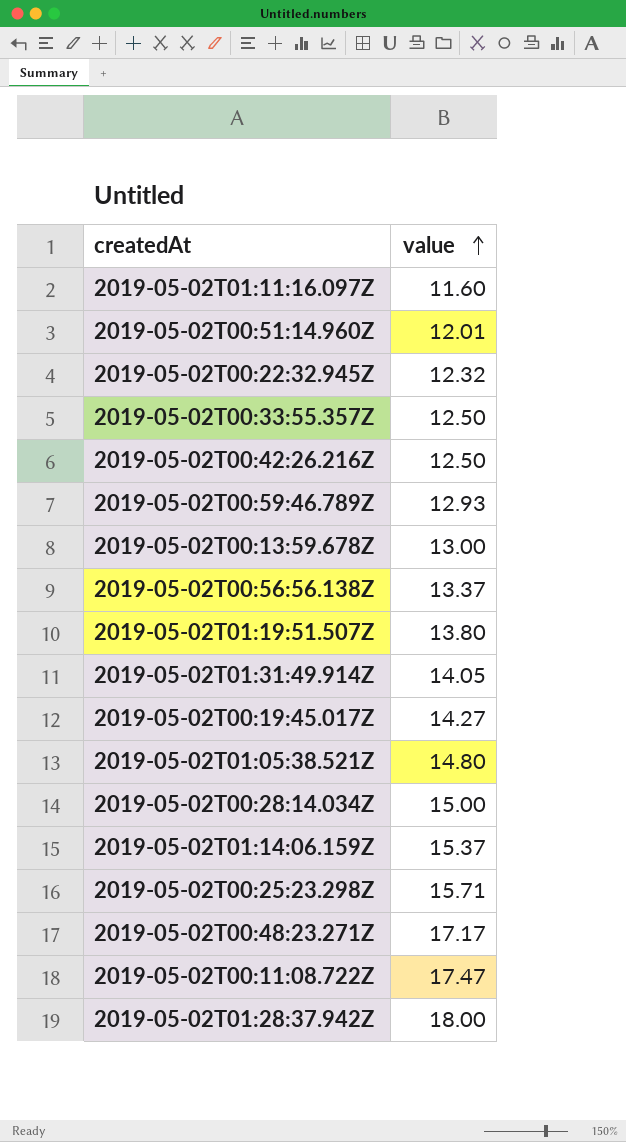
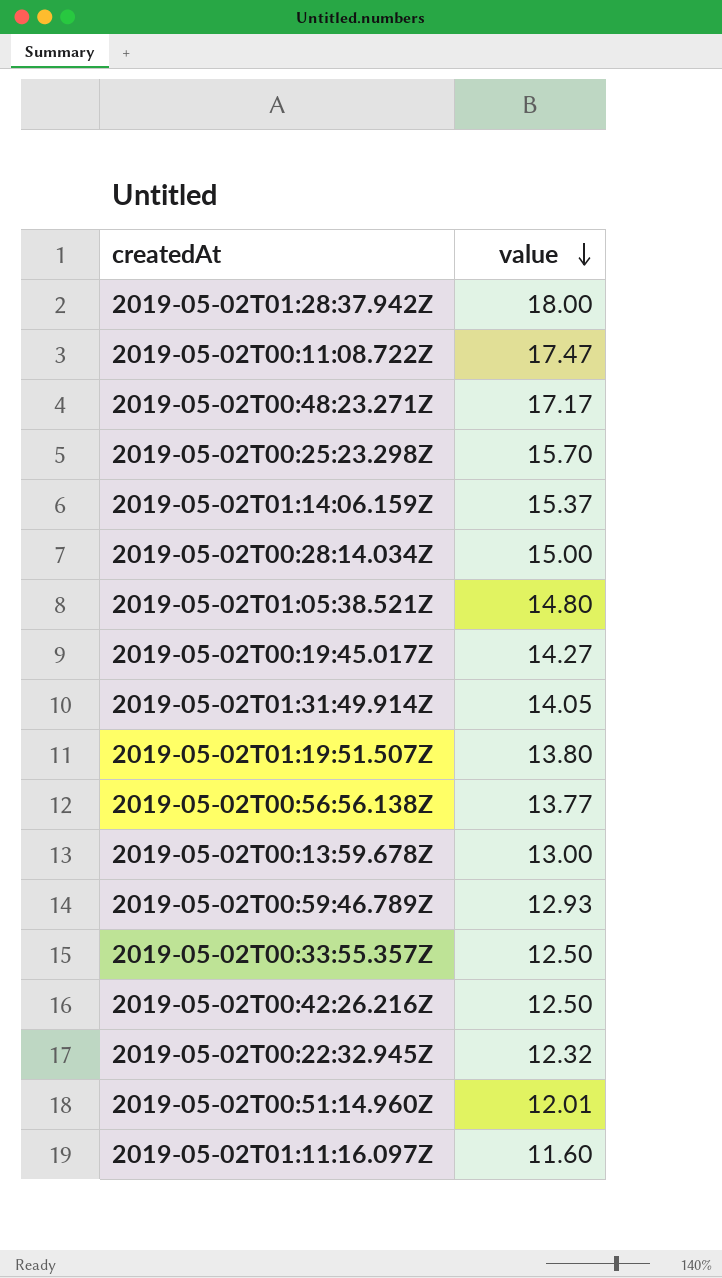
row order: value ascending -> value descending
2019-05-02T00:25:23.298Z | value: 15.71 -> 15.70
2019-05-02T00:56:56.138Z | value: 13.37 -> 13.77

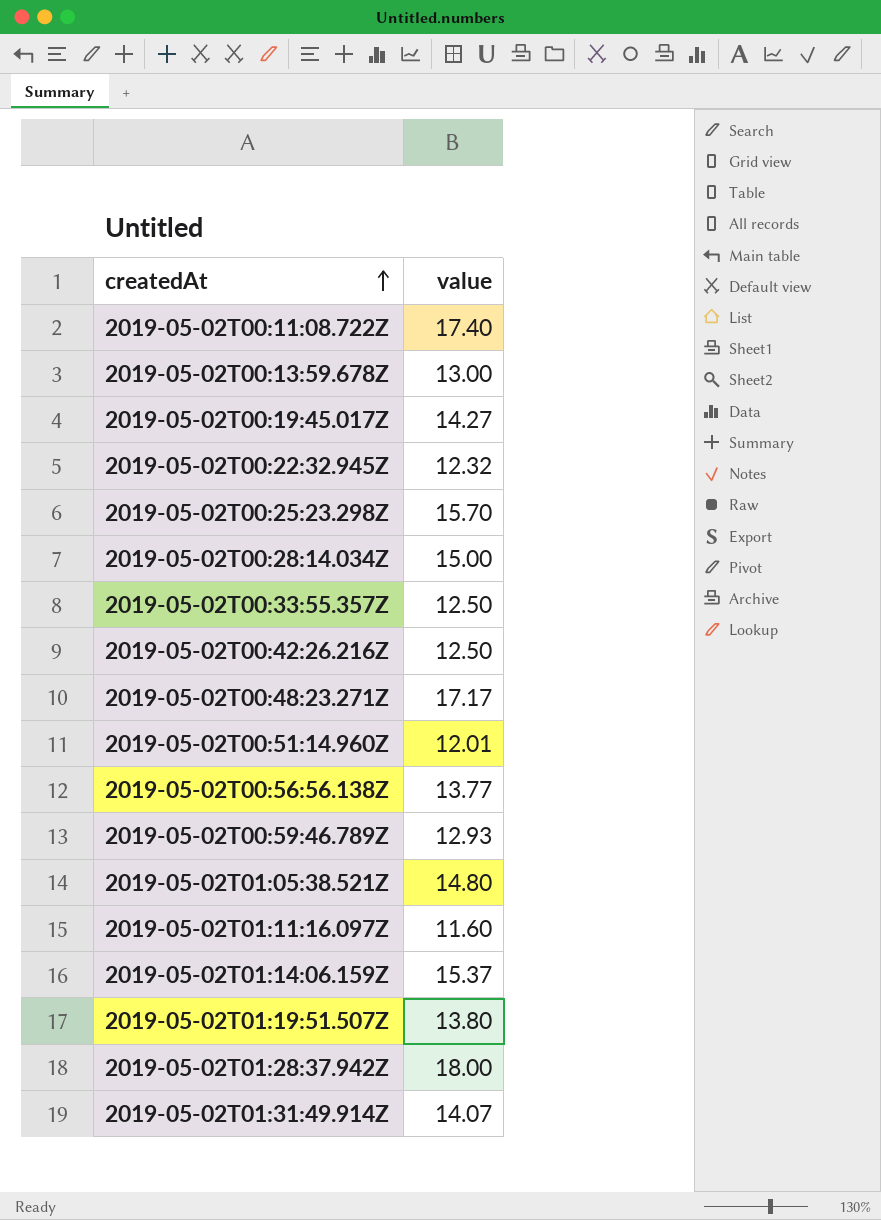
row order: value descending -> createdAt ascending
2019-05-02T00:11:08.722Z | value: 17.47 -> 17.40
2019-05-02T01:31:49.914Z | value: 14.05 -> 14.07

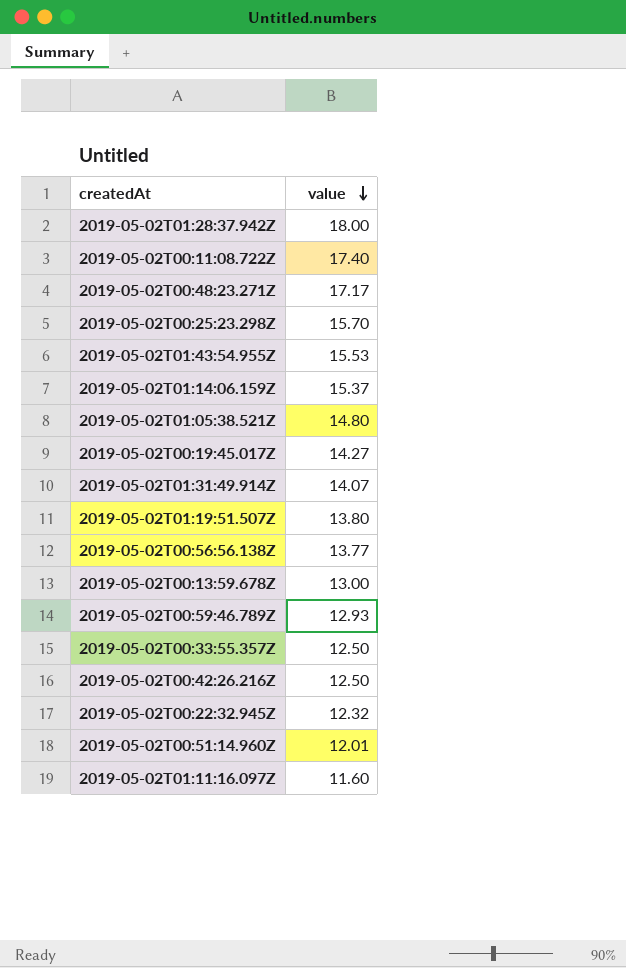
row order: createdAt ascending -> value descending
row 2019-05-02T00:28:14.034Z: 15.00 -> none
row 2019-05-02T01:43:54.955Z: none -> 15.53

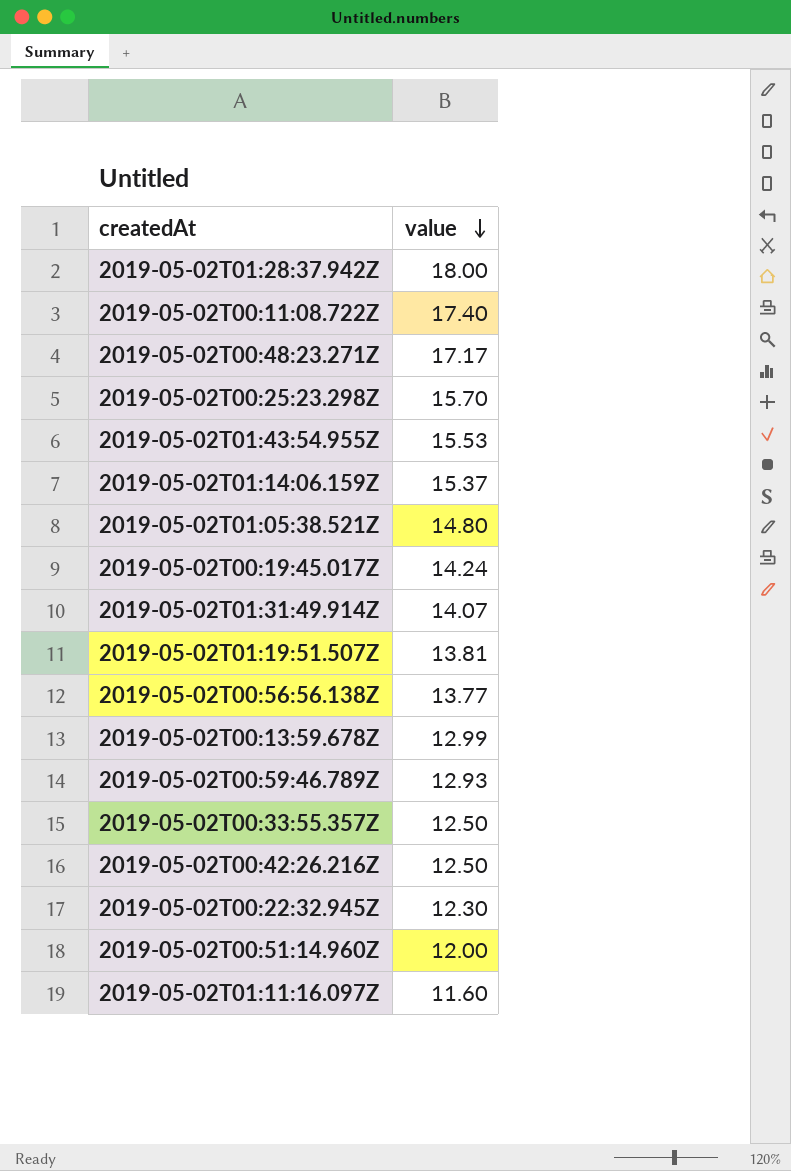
2019-05-02T00:19:45.017Z | value: 14.27 -> 14.24
2019-05-02T01:19:51.507Z | value: 13.80 -> 13.81
2019-05-02T00:13:59.678Z | value: 13.00 -> 12.99
2019-05-02T00:22:32.945Z | value: 12.32 -> 12.30
2019-05-02T00:51:14.960Z | value: 12.01 -> 12.00

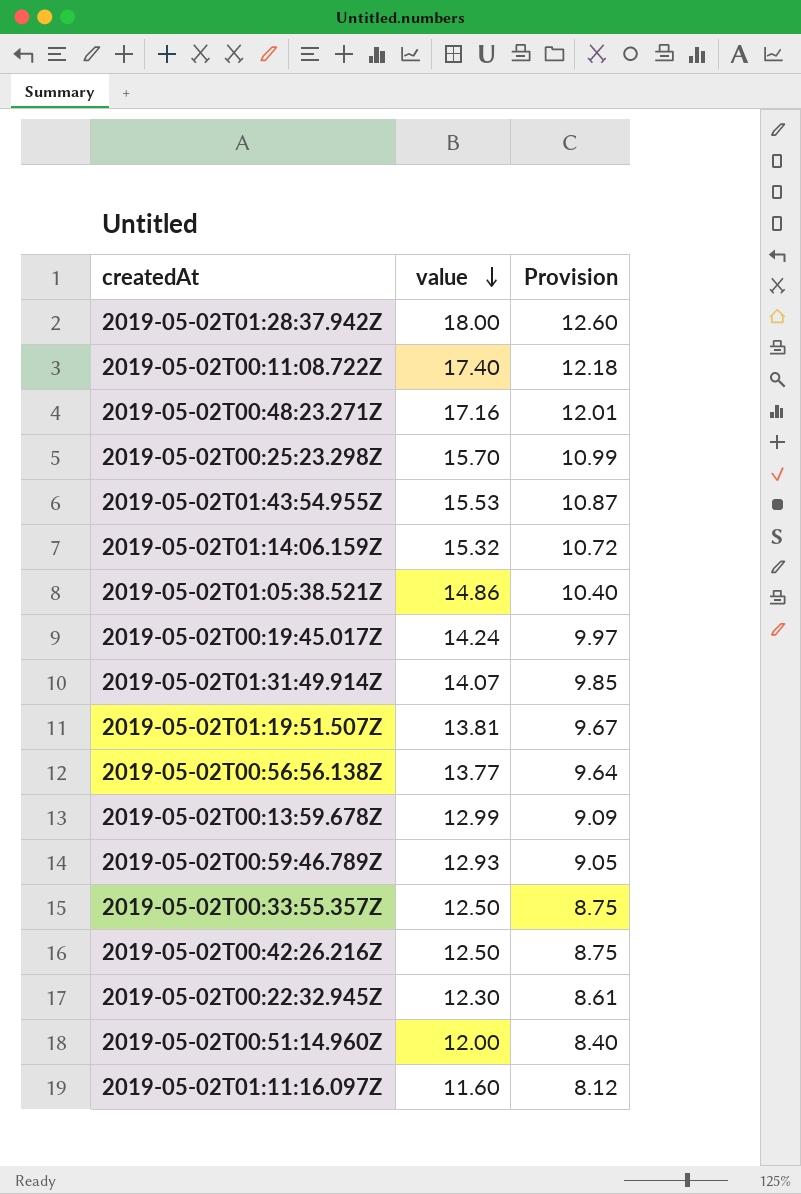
column Provision | formula: none -> [value] * 0.7
2019-05-02T00:48:23.271Z | value: 17.17 -> 17.16
2019-05-02T01:14:06.159Z | value: 15.37 -> 15.32
2019-05-02T01:05:38.521Z | value: 14.80 -> 14.86

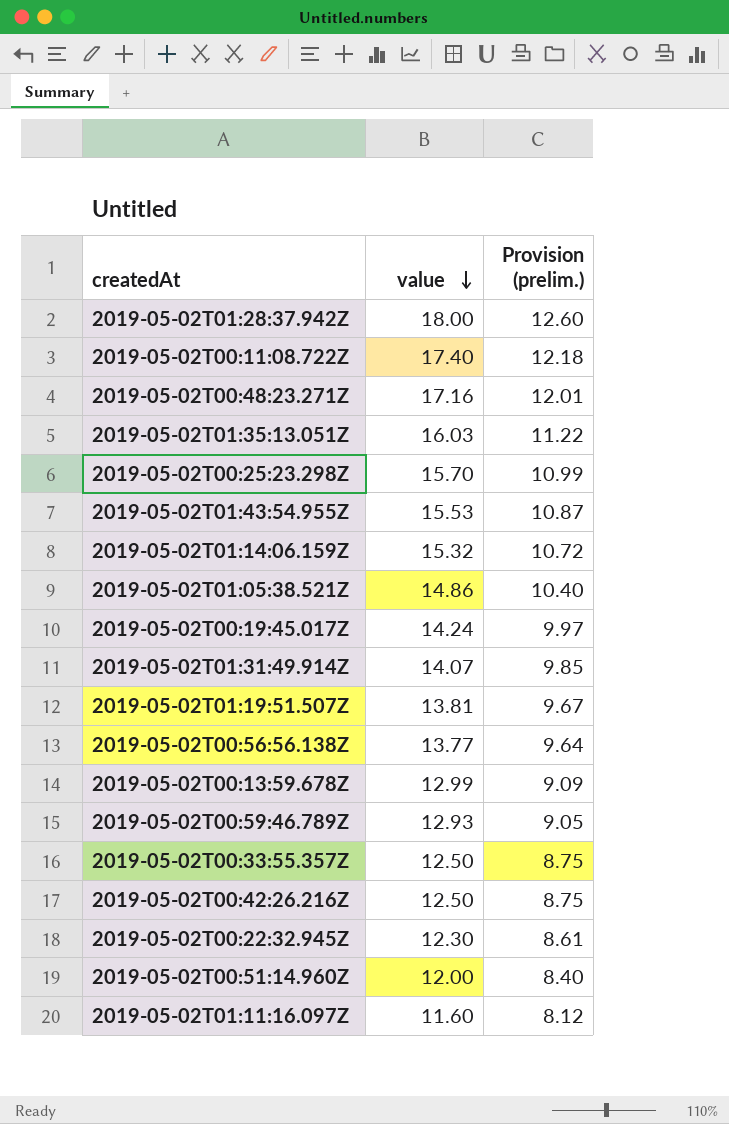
column name: Provision -> Provision (prelim.)
row 2019-05-02T01:35:13.051Z: none -> 16.03 | 11.22

